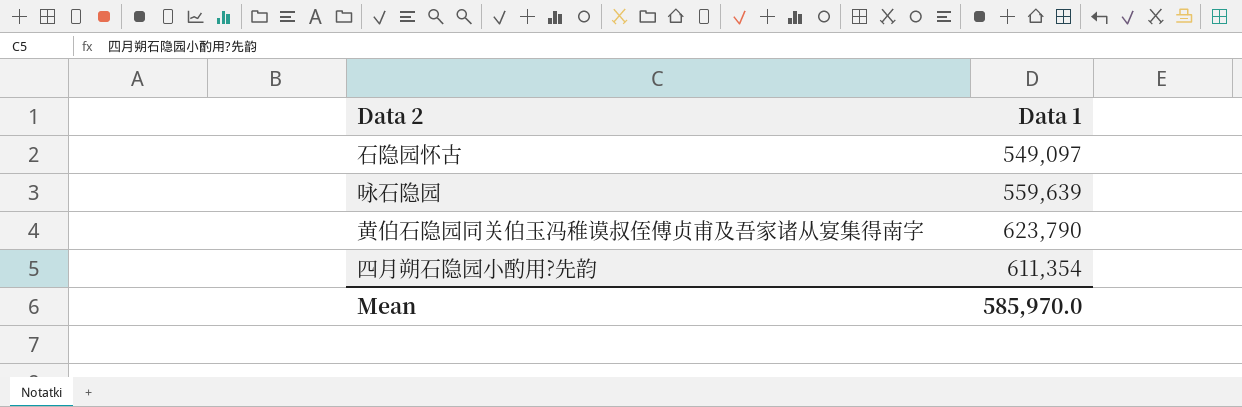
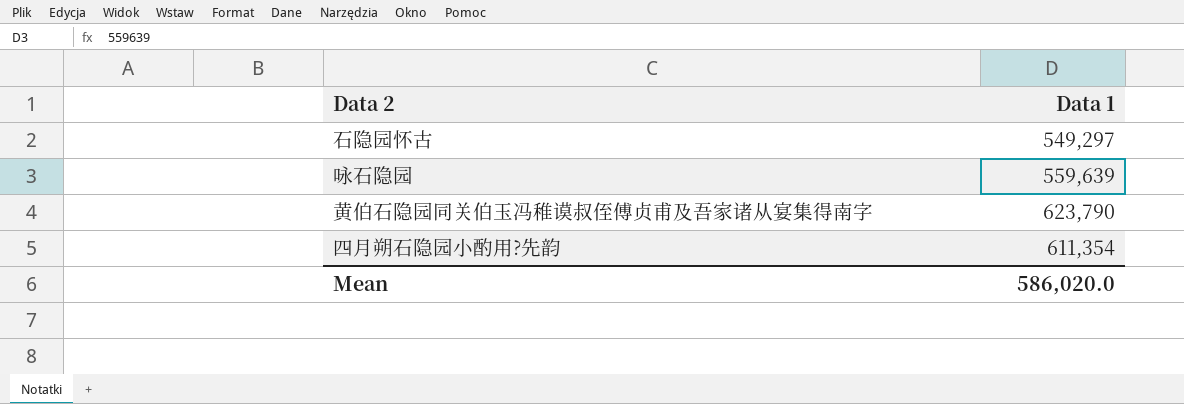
石隐园怀古 | Data 1: 549,097 -> 549,297
Mean | Data 1: 585,970.0 -> 586,020.0

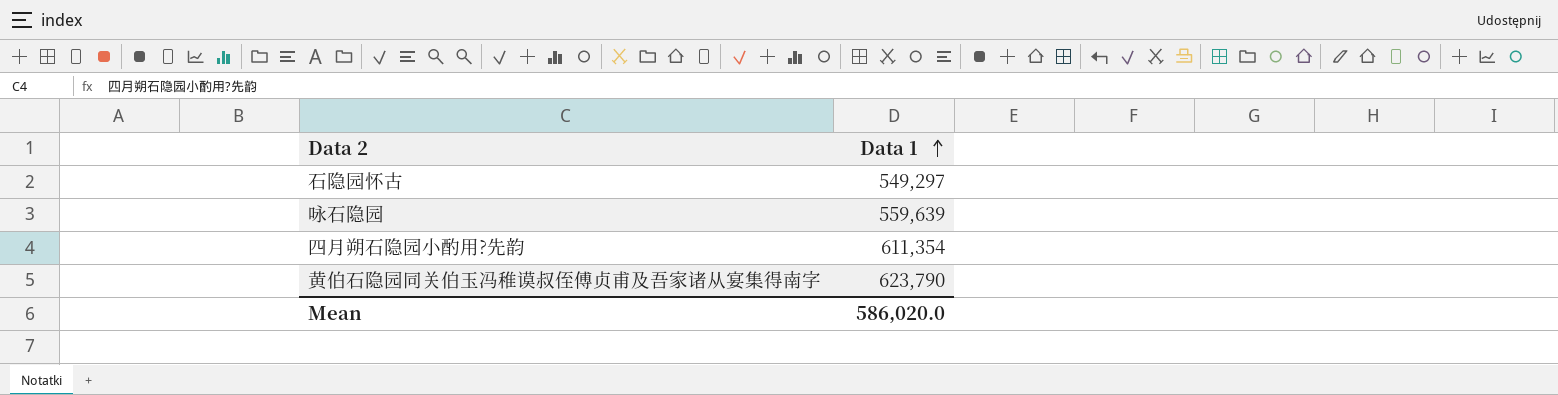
row order: none -> Data 1 ascending

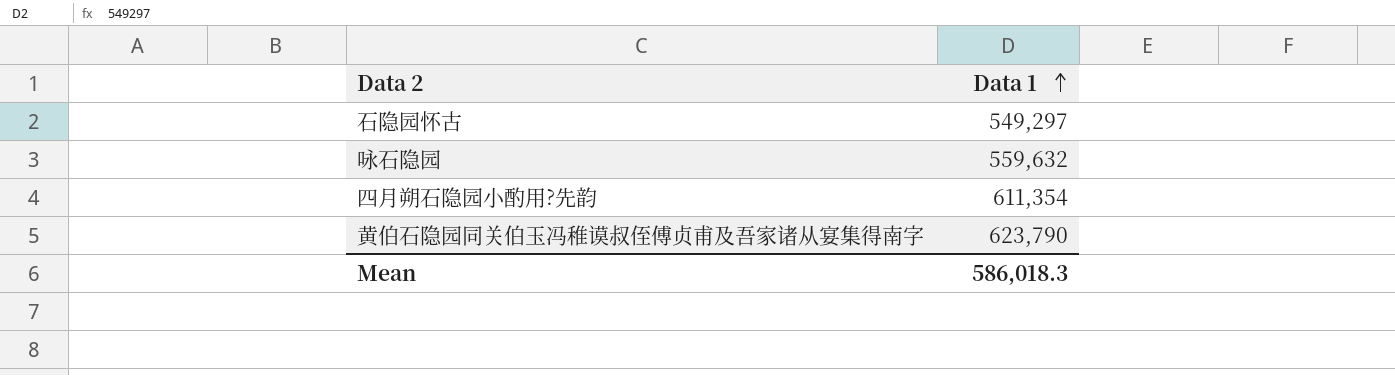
咏石隐园 | Data 1: 559,639 -> 559,632
Mean | Data 1: 586,020.0 -> 586,018.3

